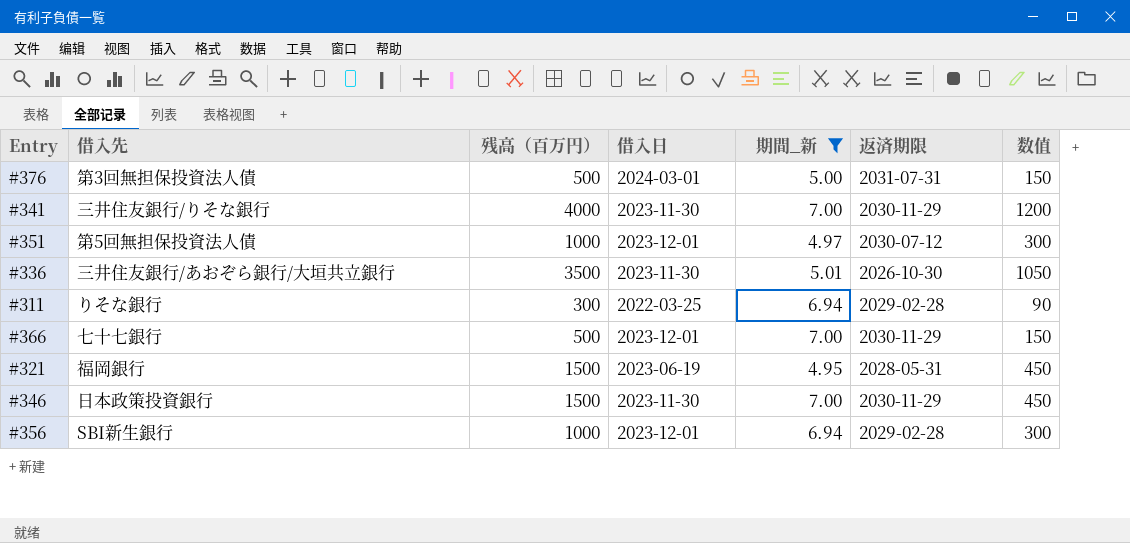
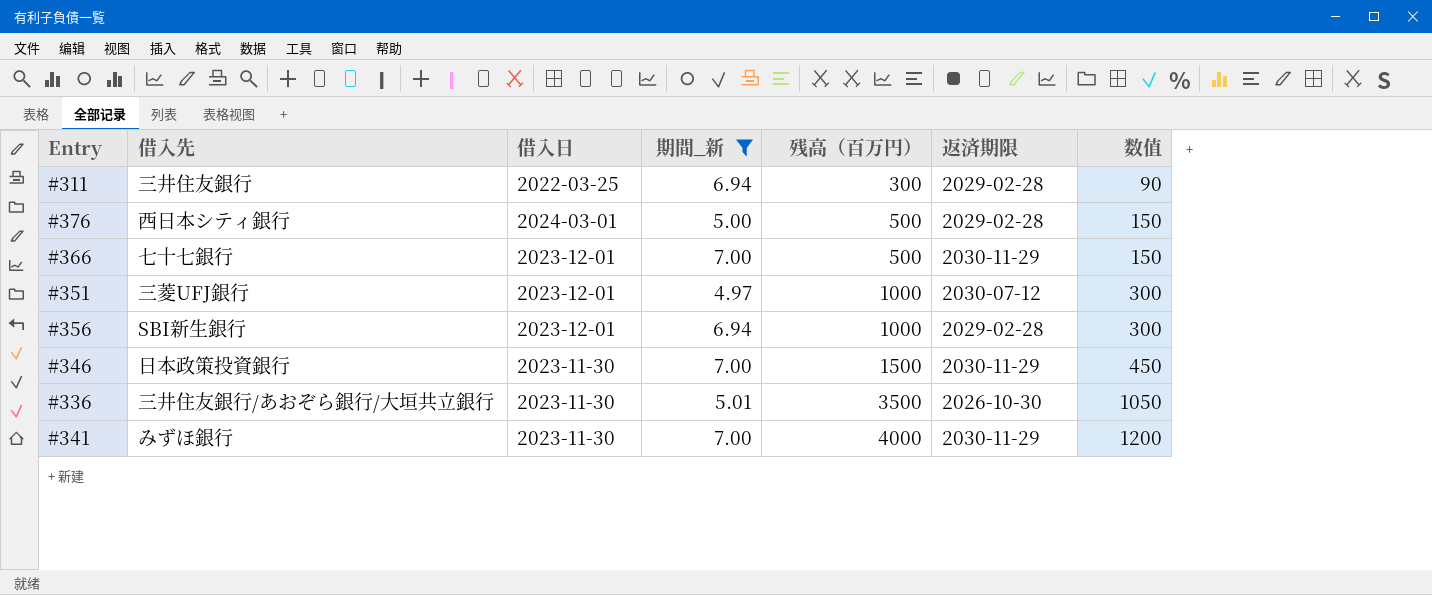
row order: none -> 残高（百万円） ascending
column 残高（百万円） | position: 3 -> 5
row #321: 福岡銀行 | 1500 | 2023-06-19 | 4.95 | 2028-05-31 | 450 -> none
#311 | 借入先: りそな銀行 -> 三井住友銀行
#376 | 借入先: 第3回無担保投資法人債 -> 西日本シティ銀行
#376 | 返済期限: 2031-07-31 -> 2029-02-28
#351 | 借入先: 第5回無担保投資法人債 -> 三菱UFJ銀行
#341 | 借入先: 三井住友銀行/りそな銀行 -> みずほ銀行

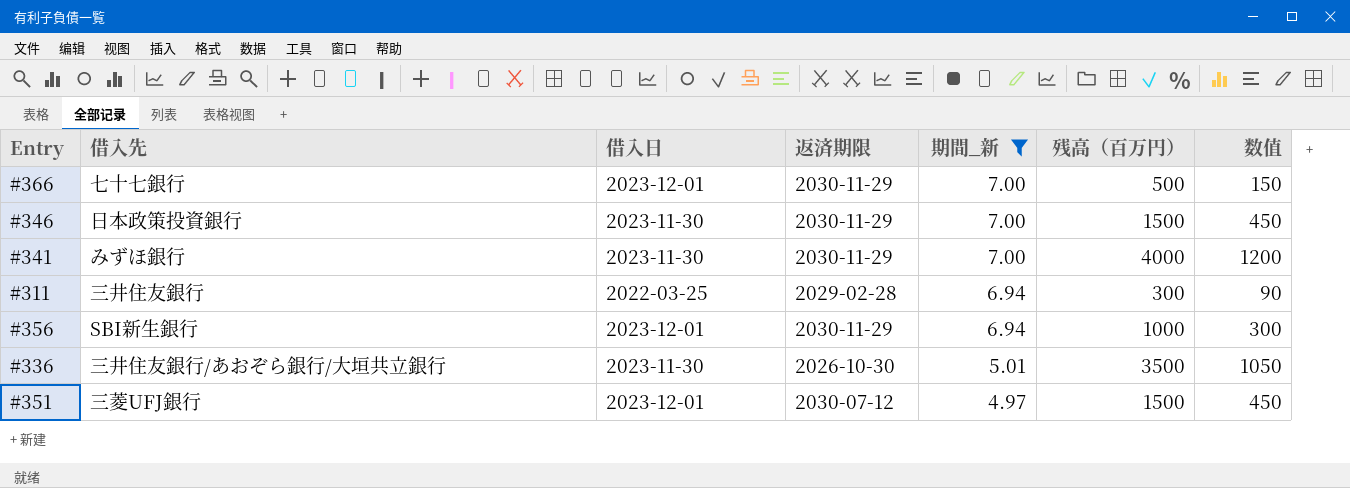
row order: 残高（百万円） ascending -> 期間_新 descending
column 返済期限 | position: 6 -> 4
row #376: 西日本シティ銀行 | 2024-03-01 | 5.00 | 500 | 2029-02-28 | 150 -> none
#356 | 返済期限: 2029-02-28 -> 2030-11-29
#351 | 残高（百万円）: 1000 -> 1500
#351 | 数值: 300 -> 450

